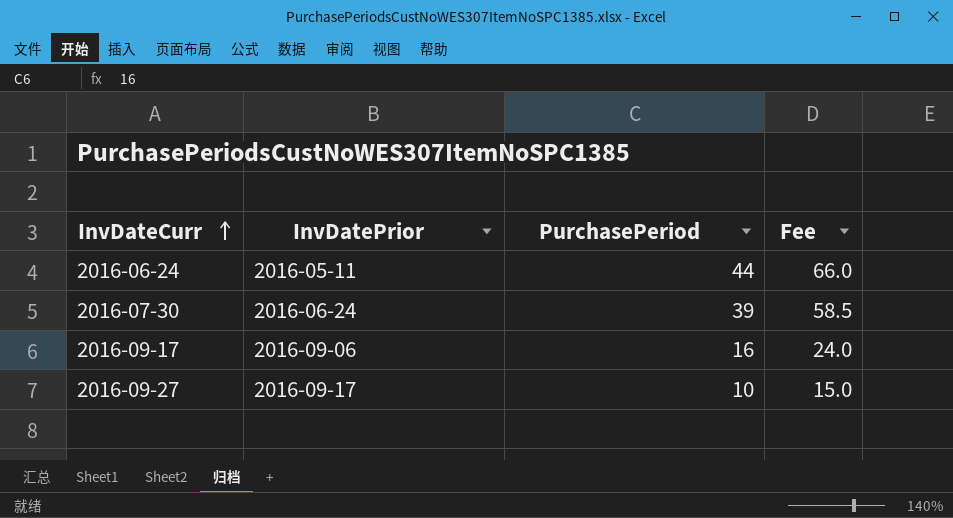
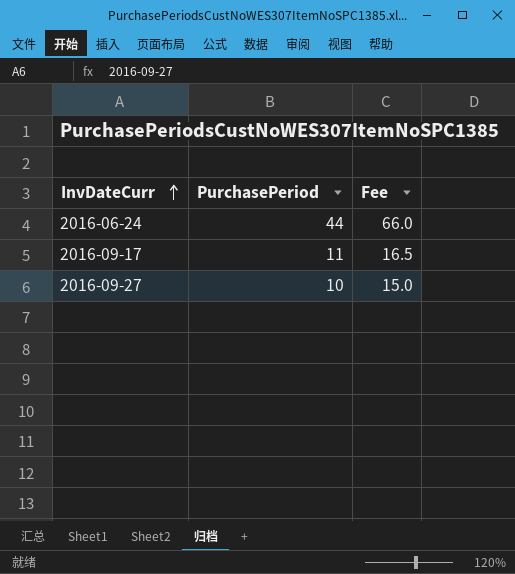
column InvDatePrior | position: 2 -> none
row 2016-07-30: 2016-06-24 | 39 | 58.5 -> none
2016-09-17 | PurchasePeriod: 16 -> 11
2016-09-17 | Fee: 24.0 -> 16.5

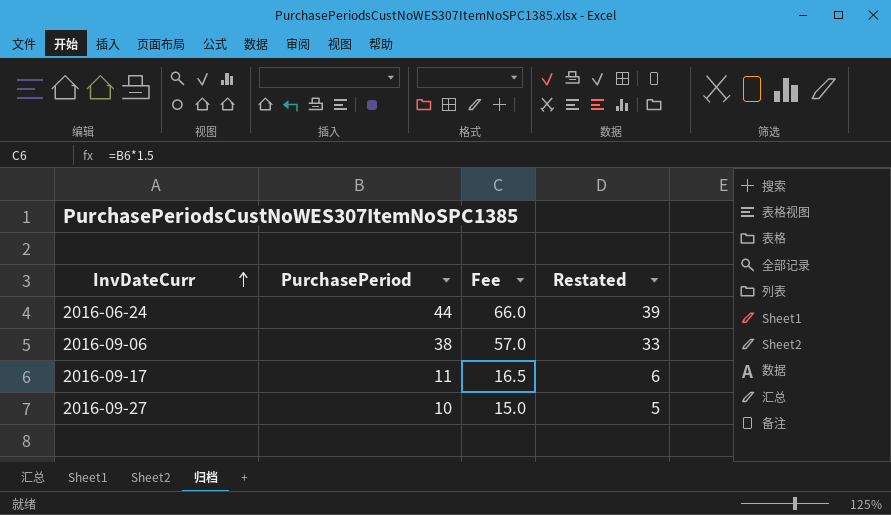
column Restated | formula: none -> [PurchasePeriod] - 5
row 2016-09-06: none -> 38 | 57.0 | 33

